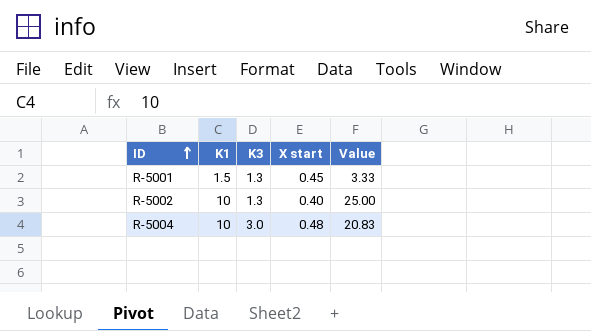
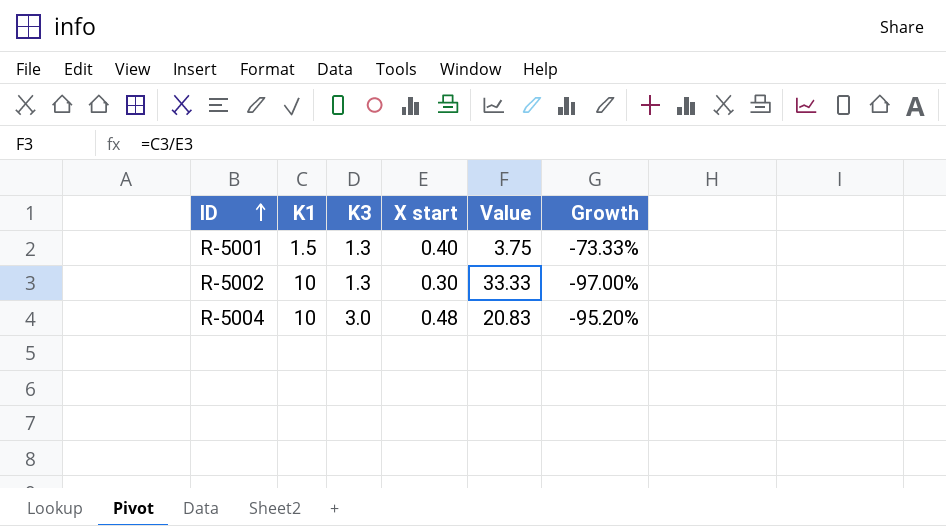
column Growth | formula: none -> ([X start] - [K1]) / [K1]
R-5001 | X start: 0.45 -> 0.40
R-5001 | Value: 3.33 -> 3.75
R-5002 | X start: 0.40 -> 0.30
R-5002 | Value: 25.00 -> 33.33

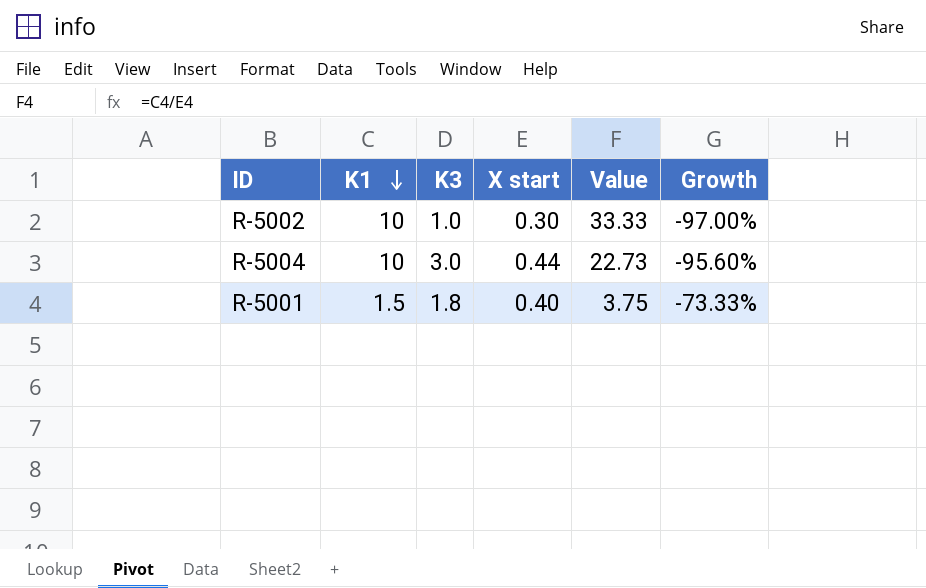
row order: ID ascending -> K1 descending
R-5002 | K3: 1.3 -> 1.0
R-5004 | X start: 0.48 -> 0.44
R-5004 | Value: 20.83 -> 22.73
R-5004 | Growth: -95.20% -> -95.60%
R-5001 | K3: 1.3 -> 1.8

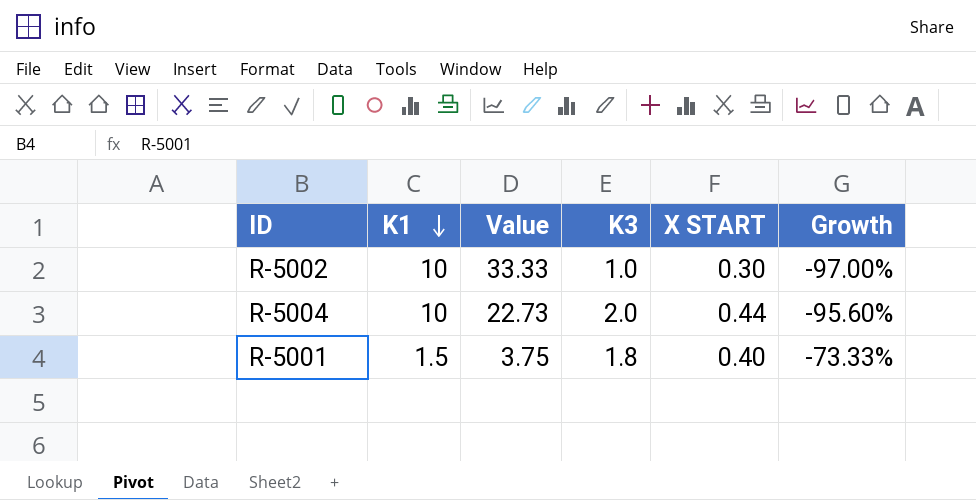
column Value | position: 5 -> 3
column name: X start -> X START
R-5004 | K3: 3.0 -> 2.0

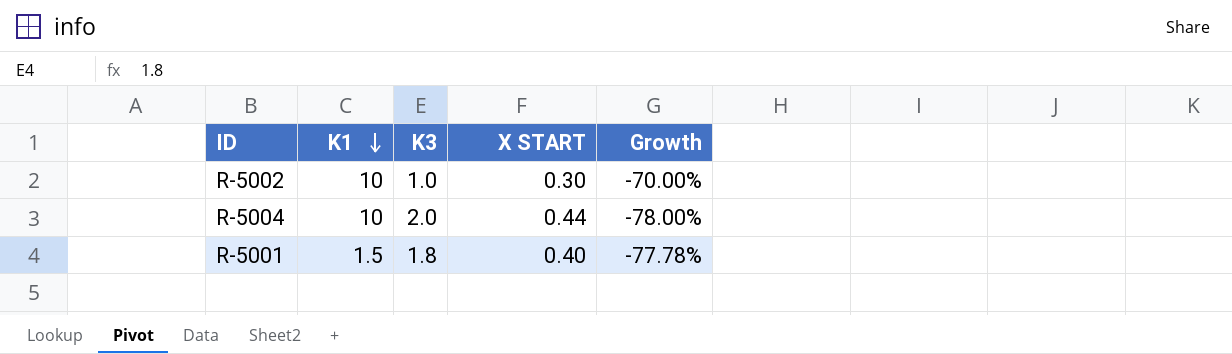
column Value | formula: [K1] / [X START] -> none
column Growth | formula: ([X START] - [K1]) / [K1] -> ([X START] - [K3]) / [K3]

